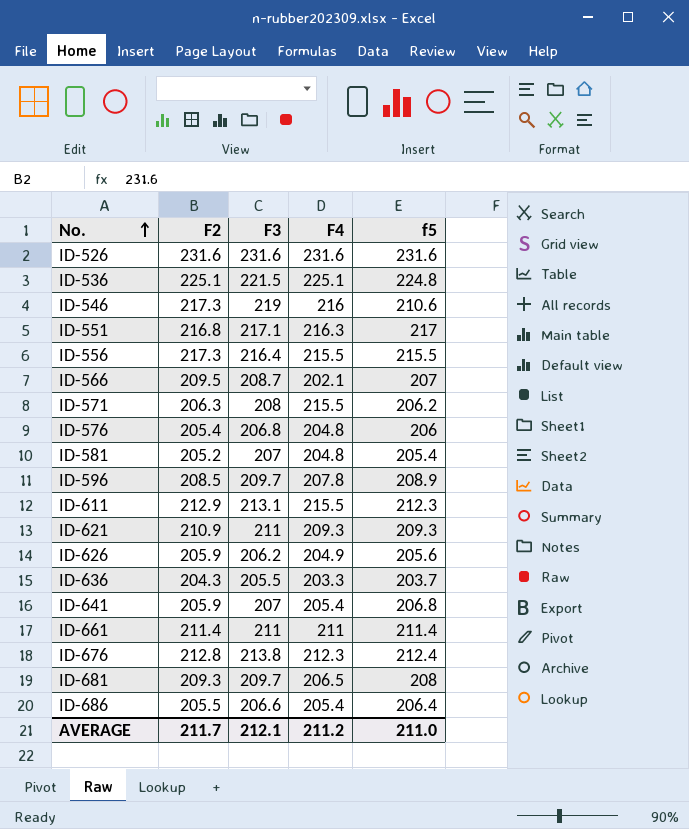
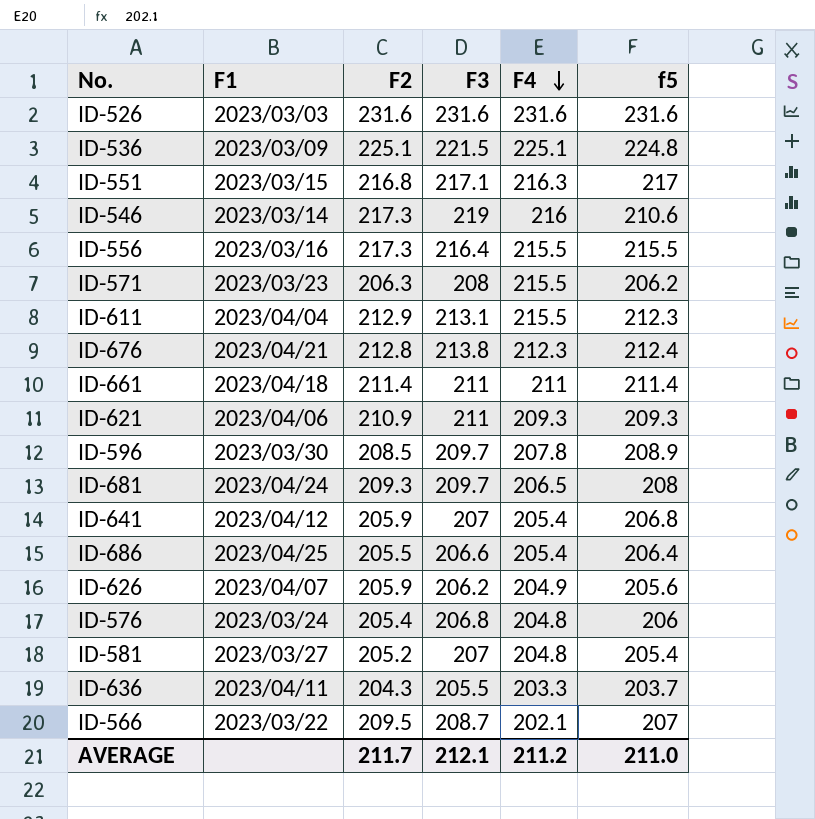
row order: No. ascending -> F4 descending
column F1 | position: none -> 2

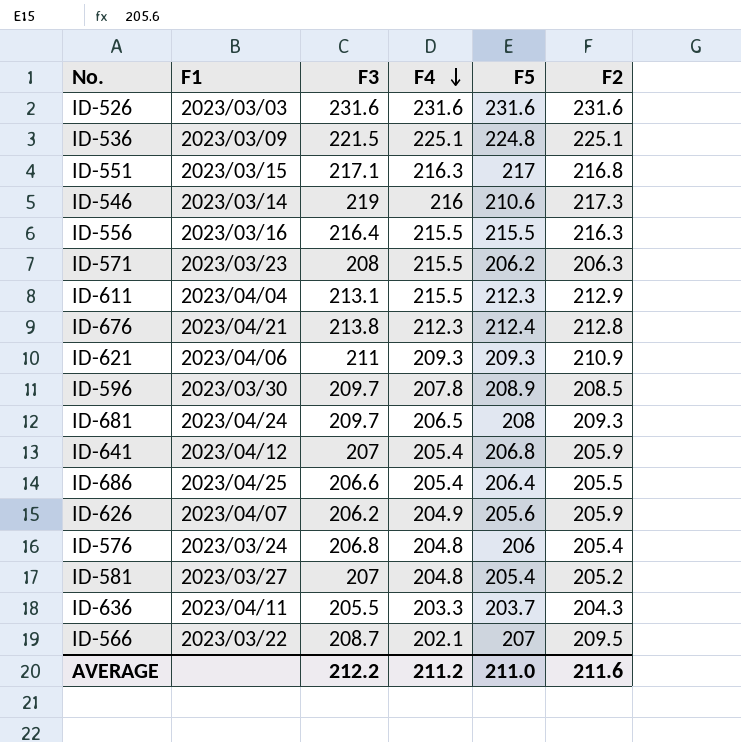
column name: f5 -> F5
column F2 | position: 3 -> 6
row ID-661: 2023/04/18 | 211.4 | 211 | 211 | 211.4 -> none
ID-556 | F2: 217.3 -> 216.3
AVERAGE | F3: 212.1 -> 212.2
AVERAGE | F2: 211.7 -> 211.6

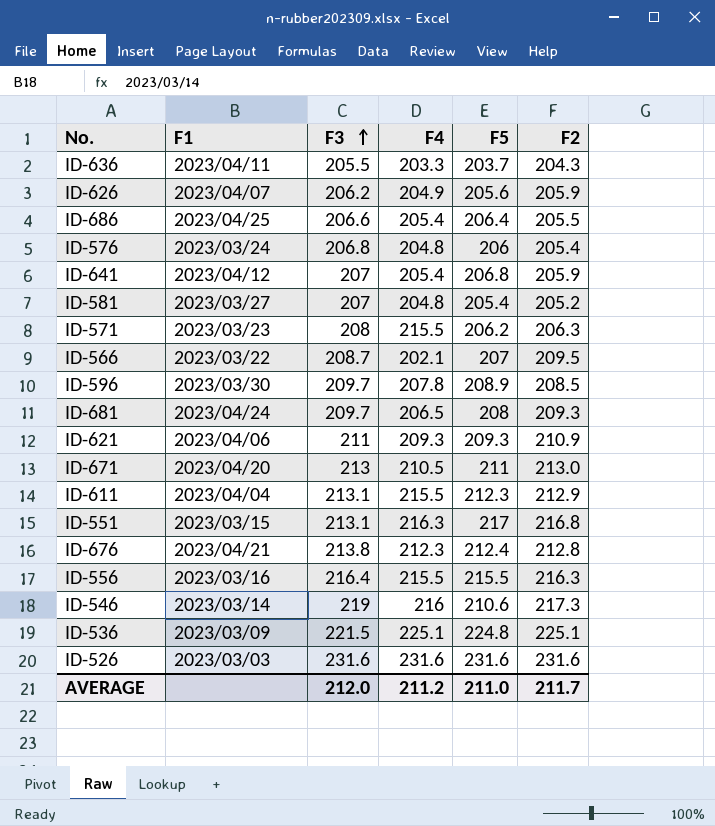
row order: F4 descending -> F3 ascending
row ID-671: none -> 2023/04/20 | 213 | 210.5 | 211 | 213.0
ID-551 | F3: 217.1 -> 213.1
AVERAGE | F3: 212.2 -> 212.0
AVERAGE | F2: 211.6 -> 211.7

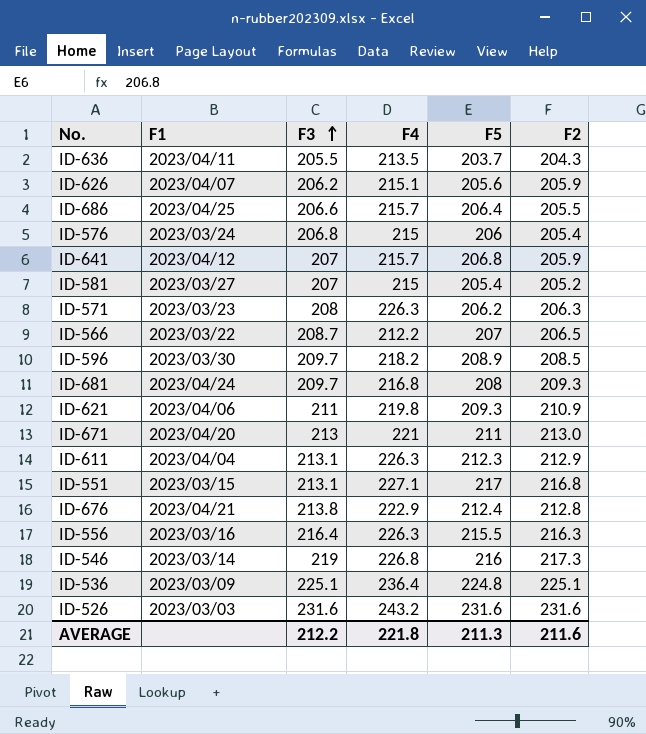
ID-636 | F4: 203.3 -> 213.5
ID-626 | F4: 204.9 -> 215.1
ID-686 | F4: 205.4 -> 215.7
ID-576 | F4: 204.8 -> 215
ID-641 | F4: 205.4 -> 215.7
ID-581 | F4: 204.8 -> 215
ID-571 | F4: 215.5 -> 226.3
ID-566 | F4: 202.1 -> 212.2
ID-566 | F2: 209.5 -> 206.5
ID-596 | F4: 207.8 -> 218.2
ID-681 | F4: 206.5 -> 216.8
ID-621 | F4: 209.3 -> 219.8
ID-671 | F4: 210.5 -> 221
ID-611 | F4: 215.5 -> 226.3
ID-551 | F4: 216.3 -> 227.1
ID-676 | F4: 212.3 -> 222.9
ID-556 | F4: 215.5 -> 226.3
ID-546 | F4: 216 -> 226.8
ID-546 | F5: 210.6 -> 216
ID-536 | F3: 221.5 -> 225.1
ID-536 | F4: 225.1 -> 236.4
ID-526 | F4: 231.6 -> 243.2
AVERAGE | F3: 212.0 -> 212.2
AVERAGE | F4: 211.2 -> 221.8
AVERAGE | F5: 211.0 -> 211.3
AVERAGE | F2: 211.7 -> 211.6

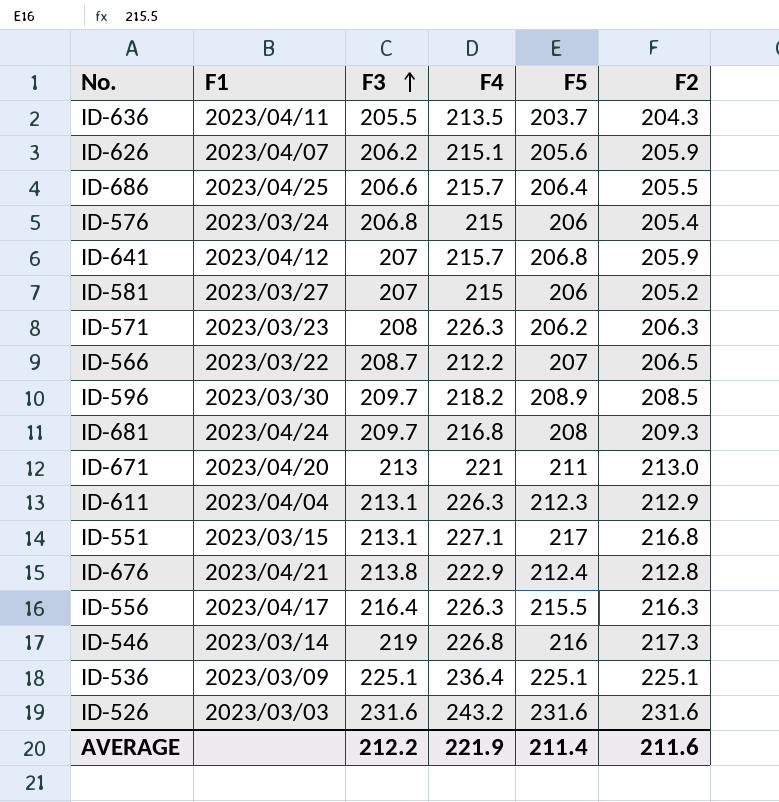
row ID-621: 2023/04/06 | 211 | 219.8 | 209.3 | 210.9 -> none
ID-581 | F5: 205.4 -> 206
ID-556 | F1: 2023/03/16 -> 2023/04/17
ID-536 | F5: 224.8 -> 225.1
AVERAGE | F4: 221.8 -> 221.9
AVERAGE | F5: 211.3 -> 211.4

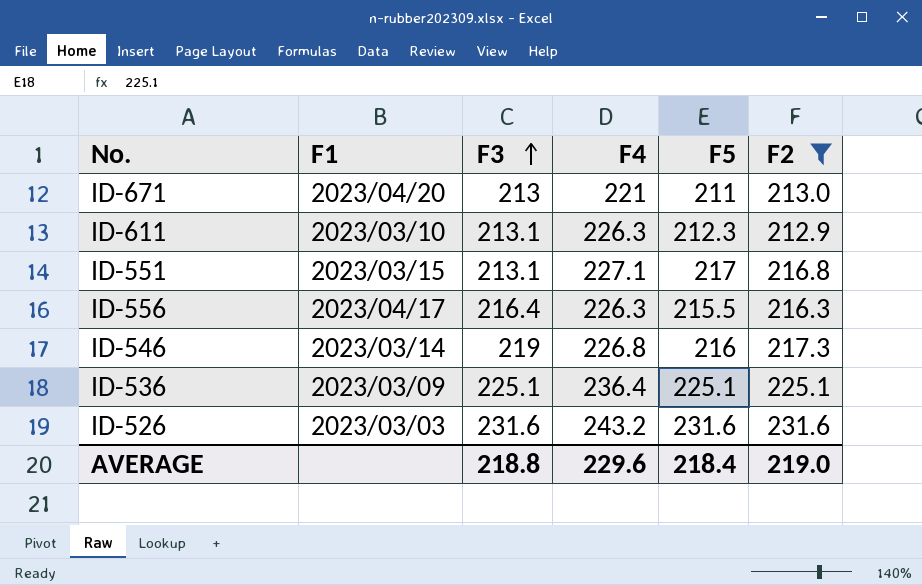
filter: none -> F2 >= 212.9
ID-611 | F1: 2023/04/04 -> 2023/03/10
AVERAGE | F3: 212.2 -> 218.8
AVERAGE | F4: 221.9 -> 229.6
AVERAGE | F5: 211.4 -> 218.4
AVERAGE | F2: 211.6 -> 219.0

